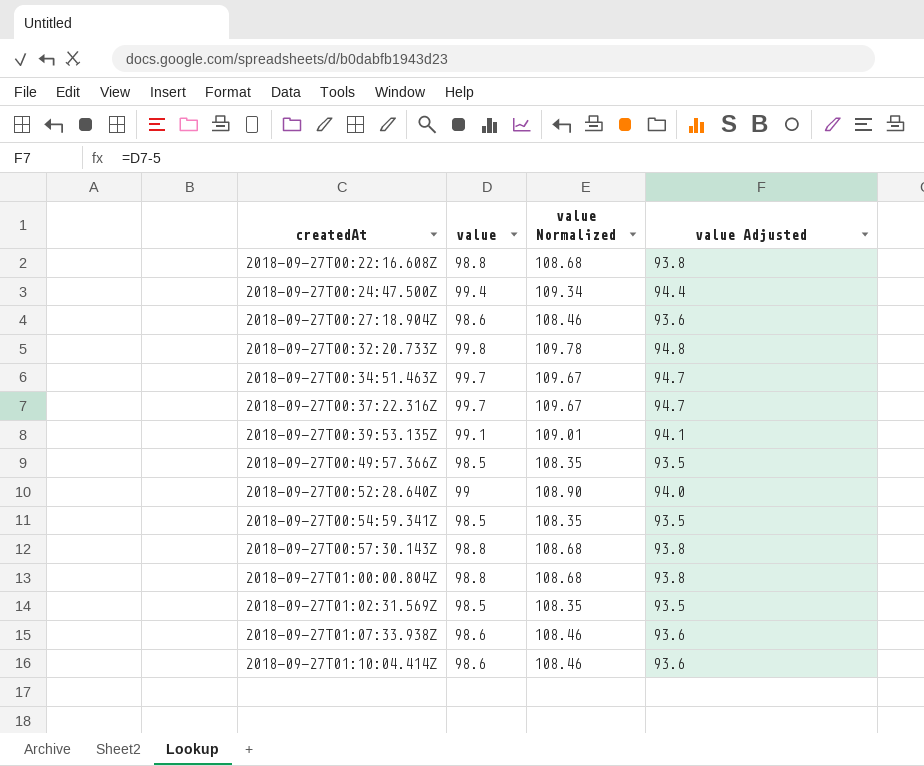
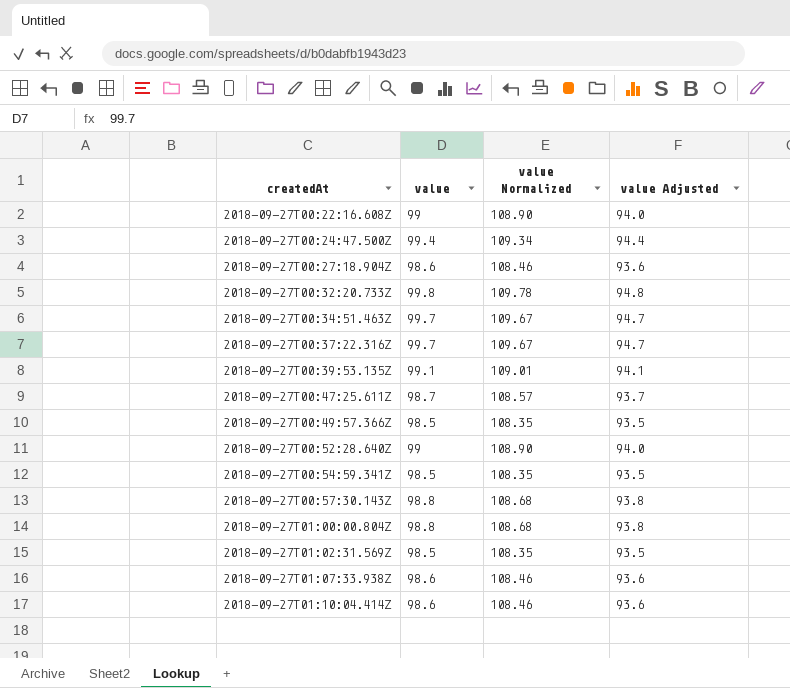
2018-09-27T00:22:16.608Z | value: 98.8 -> 99
2018-09-27T00:22:16.608Z | value Normalized: 108.68 -> 108.90
2018-09-27T00:22:16.608Z | value Adjusted: 93.8 -> 94.0
row 2018-09-27T00:47:25.611Z: none -> 98.7 | 108.57 | 93.7

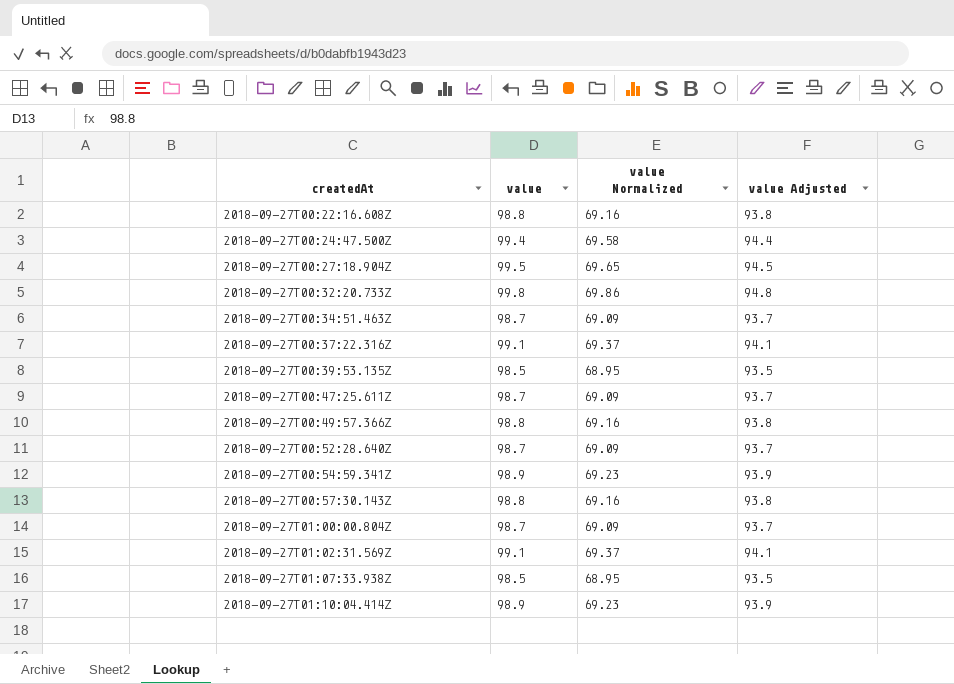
column value Normalized | formula: [value] * 1.1 -> [value] * 0.7
2018-09-27T00:22:16.608Z | value: 99 -> 98.8
2018-09-27T00:22:16.608Z | value Adjusted: 94.0 -> 93.8
2018-09-27T00:27:18.904Z | value: 98.6 -> 99.5
2018-09-27T00:27:18.904Z | value Adjusted: 93.6 -> 94.5
2018-09-27T00:34:51.463Z | value: 99.7 -> 98.7
2018-09-27T00:34:51.463Z | value Adjusted: 94.7 -> 93.7
2018-09-27T00:37:22.316Z | value: 99.7 -> 99.1
2018-09-27T00:37:22.316Z | value Adjusted: 94.7 -> 94.1
2018-09-27T00:39:53.135Z | value: 99.1 -> 98.5
2018-09-27T00:39:53.135Z | value Adjusted: 94.1 -> 93.5
2018-09-27T00:49:57.366Z | value: 98.5 -> 98.8
2018-09-27T00:49:57.366Z | value Adjusted: 93.5 -> 93.8
2018-09-27T00:52:28.640Z | value: 99 -> 98.7
2018-09-27T00:52:28.640Z | value Adjusted: 94.0 -> 93.7
2018-09-27T00:54:59.341Z | value: 98.5 -> 98.9
2018-09-27T00:54:59.341Z | value Adjusted: 93.5 -> 93.9
2018-09-27T01:00:00.804Z | value: 98.8 -> 98.7
2018-09-27T01:00:00.804Z | value Adjusted: 93.8 -> 93.7
2018-09-27T01:02:31.569Z | value: 98.5 -> 99.1
2018-09-27T01:02:31.569Z | value Adjusted: 93.5 -> 94.1
2018-09-27T01:07:33.938Z | value: 98.6 -> 98.5
2018-09-27T01:07:33.938Z | value Adjusted: 93.6 -> 93.5
2018-09-27T01:10:04.414Z | value: 98.6 -> 98.9
2018-09-27T01:10:04.414Z | value Adjusted: 93.6 -> 93.9

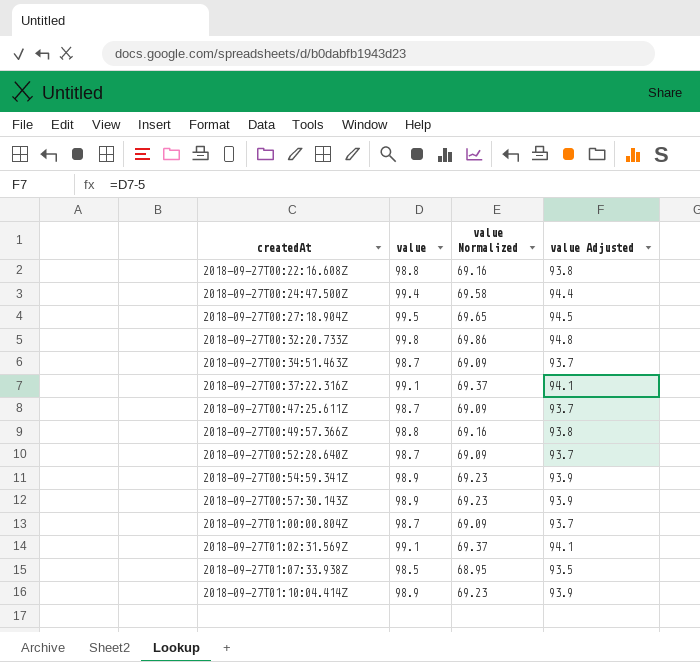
row 2018-09-27T00:39:53.135Z: 98.5 | 68.95 | 93.5 -> none
2018-09-27T00:57:30.143Z | value: 98.8 -> 98.9
2018-09-27T00:57:30.143Z | value Normalized: 69.16 -> 69.23
2018-09-27T00:57:30.143Z | value Adjusted: 93.8 -> 93.9

